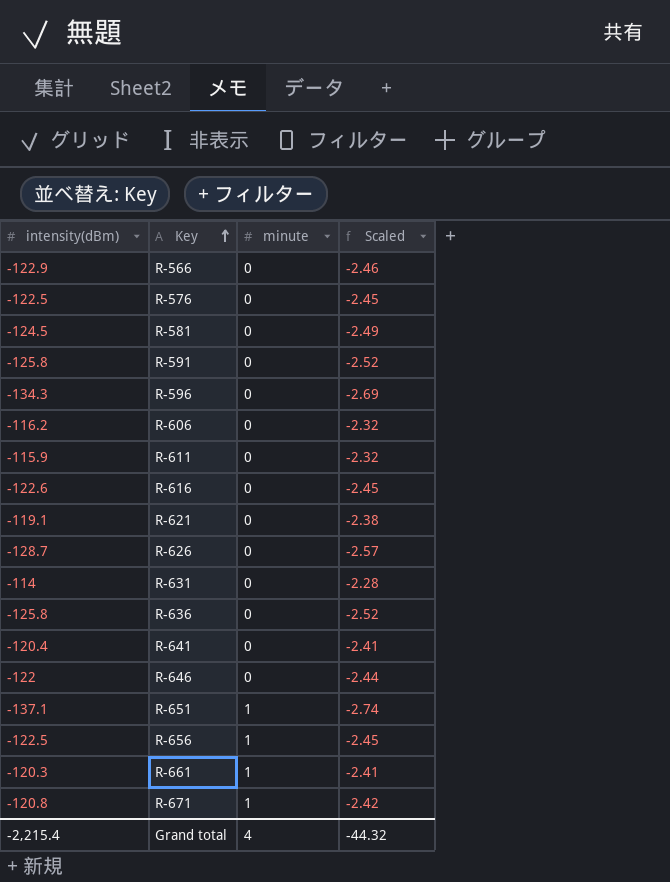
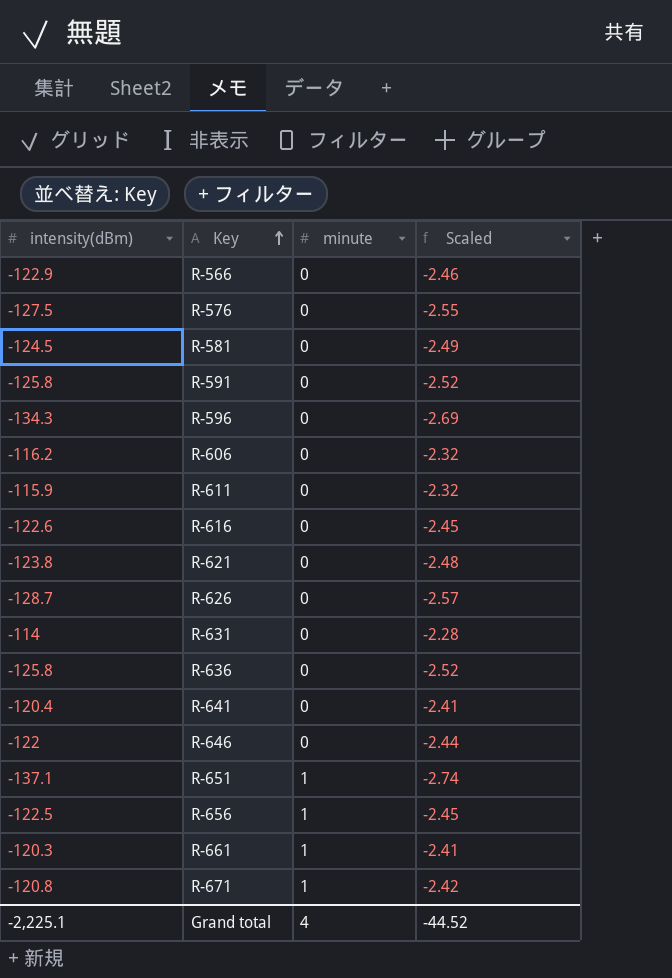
R-576 | intensity(dBm): -122.5 -> -127.5
R-576 | Scaled: -2.45 -> -2.55
R-621 | intensity(dBm): -119.1 -> -123.8
R-621 | Scaled: -2.38 -> -2.48
Grand total | intensity(dBm): -2,215.4 -> -2,225.1
Grand total | Scaled: -44.32 -> -44.52

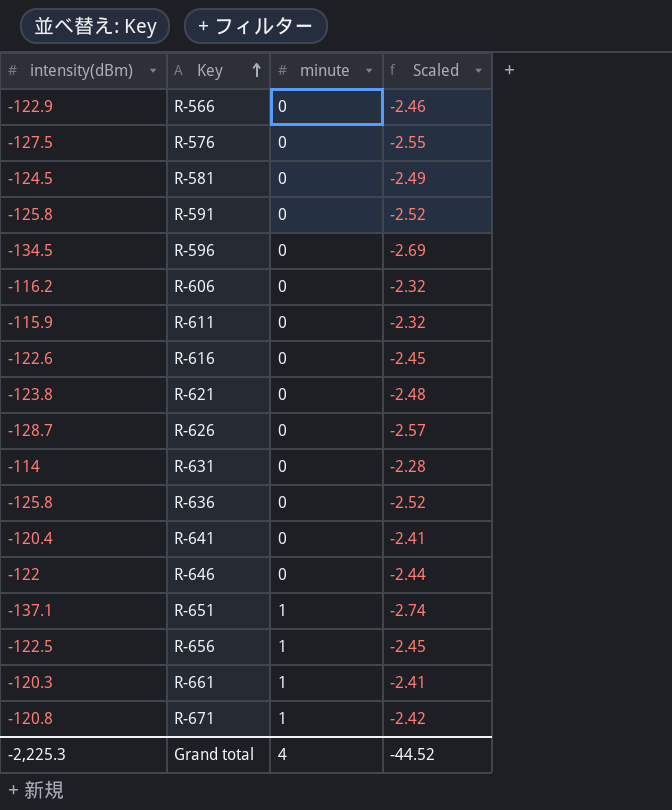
R-596 | intensity(dBm): -134.3 -> -134.5
Grand total | intensity(dBm): -2,225.1 -> -2,225.3

